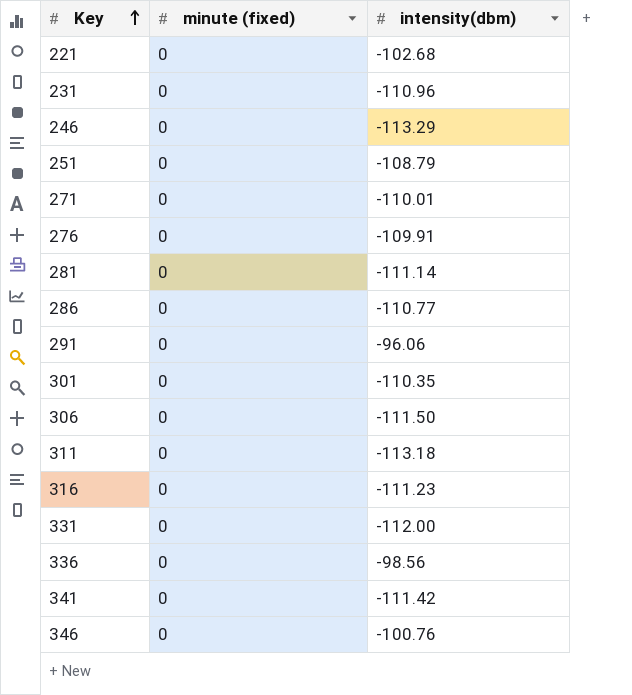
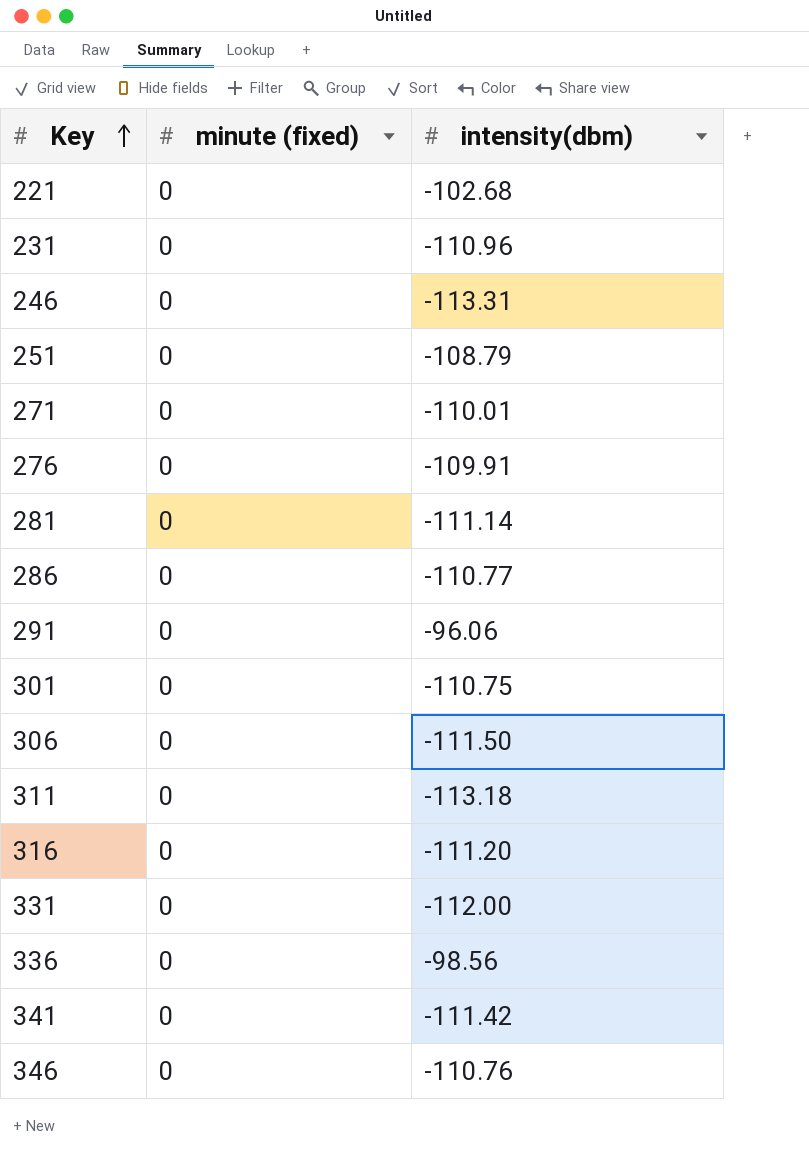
246 | intensity(dbm): -113.29 -> -113.31
301 | intensity(dbm): -110.35 -> -110.75
316 | intensity(dbm): -111.23 -> -111.20
346 | intensity(dbm): -100.76 -> -110.76

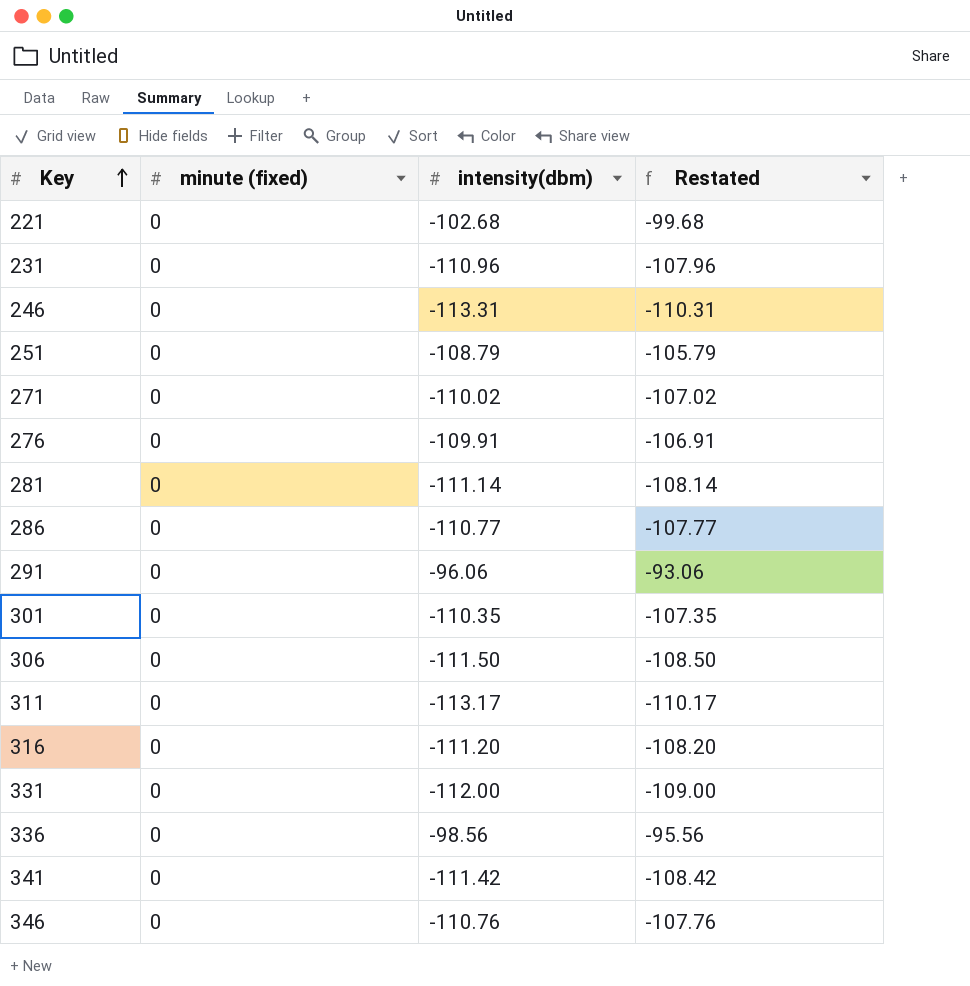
column Restated | formula: none -> [intensity(dbm)] + 3
271 | intensity(dbm): -110.01 -> -110.02
301 | intensity(dbm): -110.75 -> -110.35
311 | intensity(dbm): -113.18 -> -113.17

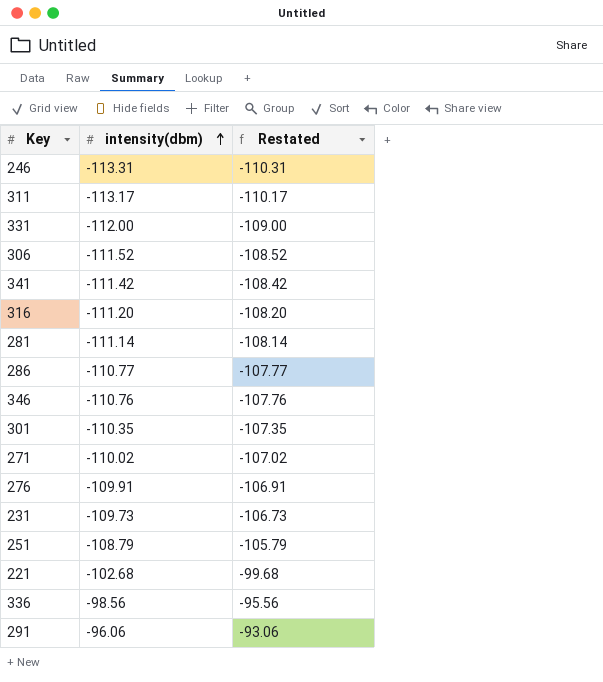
row order: Key ascending -> intensity(dbm) ascending
column minute (fixed) | position: 2 -> none
306 | intensity(dbm): -111.50 -> -111.52
306 | Restated: -108.50 -> -108.52
231 | intensity(dbm): -110.96 -> -109.73
231 | Restated: -107.96 -> -106.73

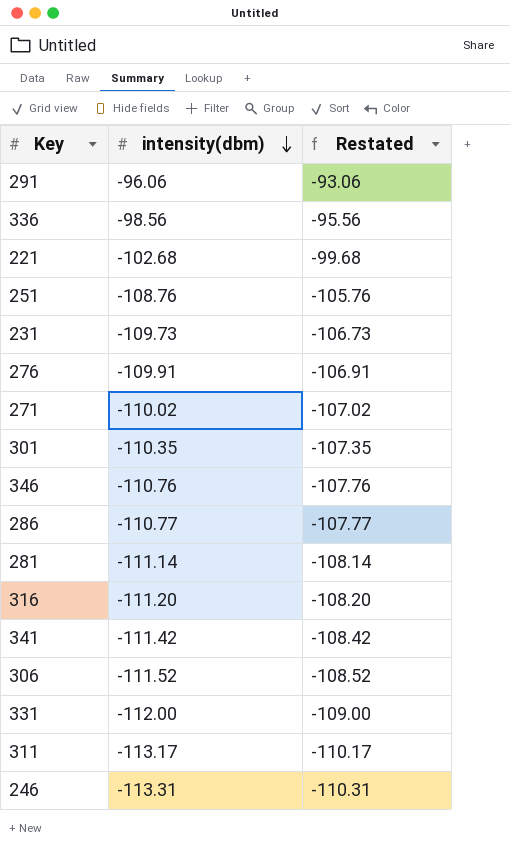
row order: intensity(dbm) ascending -> intensity(dbm) descending
251 | intensity(dbm): -108.79 -> -108.76
251 | Restated: -105.79 -> -105.76

